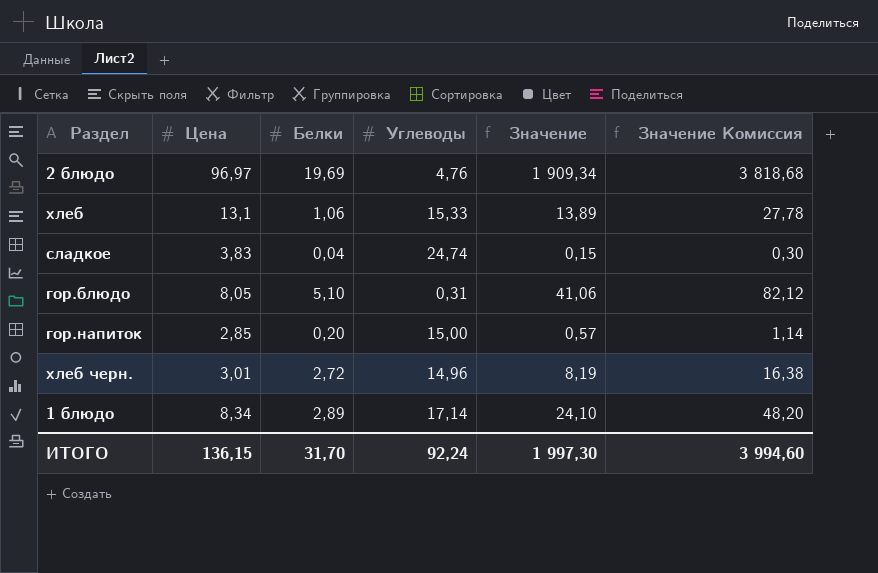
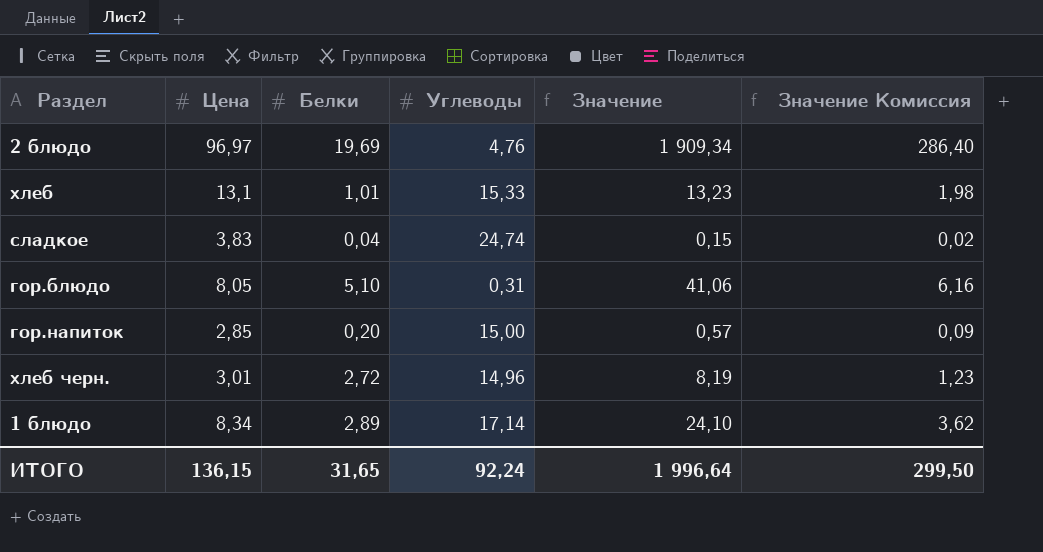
column Значение Комиссия | formula: [Значение] * 2 -> [Значение] * 0,15
хлеб | Белки: 1,06 -> 1,01
хлеб | Значение: 13,89 -> 13,23
ИТОГО | Белки: 31,70 -> 31,65
ИТОГО | Значение: 1 997,30 -> 1 996,64
ИТОГО | Значение Комиссия: 3 994,60 -> 299,50

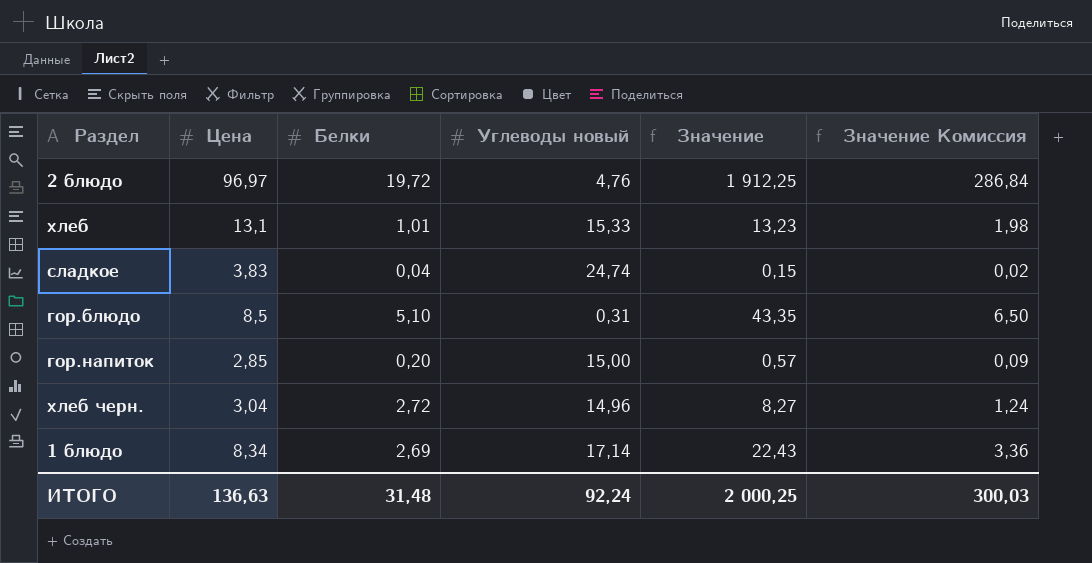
column name: Углеводы -> Углеводы новый
2 блюдо | Белки: 19,69 -> 19,72
2 блюдо | Значение: 1 909,34 -> 1 912,25
2 блюдо | Значение Комиссия: 286,40 -> 286,84
гор.блюдо | Цена: 8,05 -> 8,5
гор.блюдо | Значение: 41,06 -> 43,35
гор.блюдо | Значение Комиссия: 6,16 -> 6,50
хлеб черн. | Цена: 3,01 -> 3,04
хлеб черн. | Значение: 8,19 -> 8,27
хлеб черн. | Значение Комиссия: 1,23 -> 1,24
1 блюдо | Белки: 2,89 -> 2,69
1 блюдо | Значение: 24,10 -> 22,43
1 блюдо | Значение Комиссия: 3,62 -> 3,36
ИТОГО | Цена: 136,15 -> 136,63
ИТОГО | Белки: 31,65 -> 31,48
ИТОГО | Значение: 1 996,64 -> 2 000,25
ИТОГО | Значение Комиссия: 299,50 -> 300,03

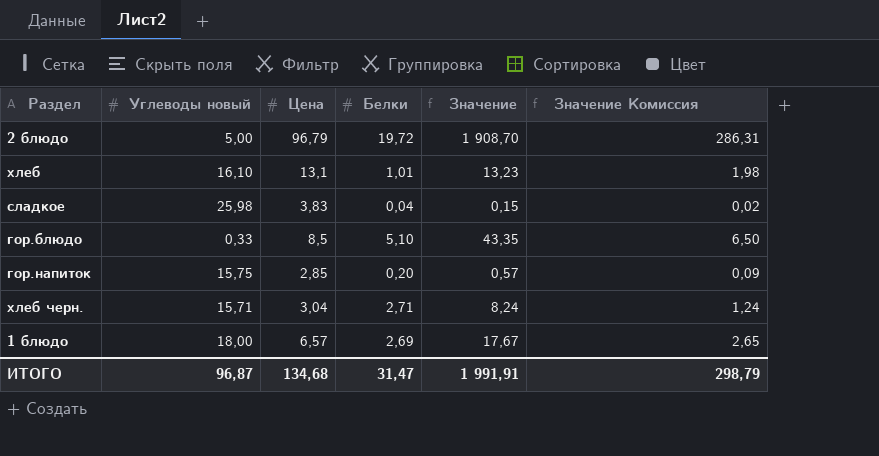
column Углеводы новый | position: 4 -> 2
2 блюдо | Углеводы новый: 4,76 -> 5,00
2 блюдо | Цена: 96,97 -> 96,79
2 блюдо | Значение: 1 912,25 -> 1 908,70
2 блюдо | Значение Комиссия: 286,84 -> 286,31
хлеб | Углеводы новый: 15,33 -> 16,10
сладкое | Углеводы новый: 24,74 -> 25,98
гор.блюдо | Углеводы новый: 0,31 -> 0,33
гор.напиток | Углеводы новый: 15,00 -> 15,75
хлеб черн. | Углеводы новый: 14,96 -> 15,71
хлеб черн. | Белки: 2,72 -> 2,71
хлеб черн. | Значение: 8,27 -> 8,24
1 блюдо | Углеводы новый: 17,14 -> 18,00
1 блюдо | Цена: 8,34 -> 6,57
1 блюдо | Значение: 22,43 -> 17,67
1 блюдо | Значение Комиссия: 3,36 -> 2,65
ИТОГО | Углеводы новый: 92,24 -> 96,87
ИТОГО | Цена: 136,63 -> 134,68
ИТОГО | Белки: 31,48 -> 31,47
ИТОГО | Значение: 2 000,25 -> 1 991,91
ИТОГО | Значение Комиссия: 300,03 -> 298,79

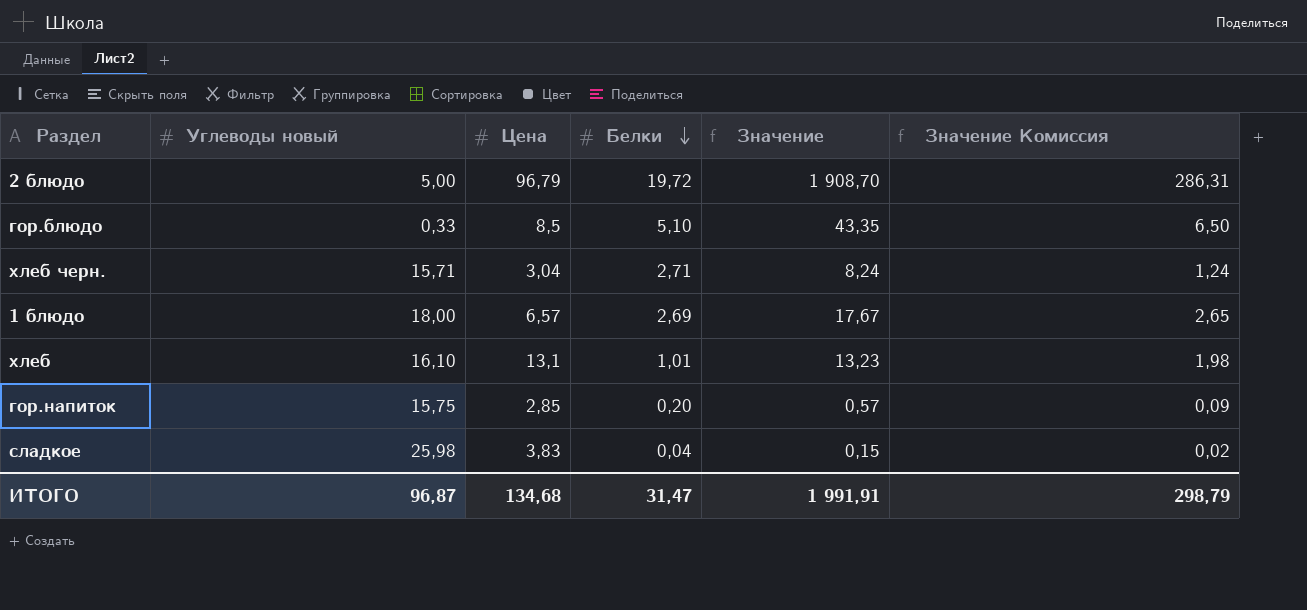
row order: none -> Белки descending

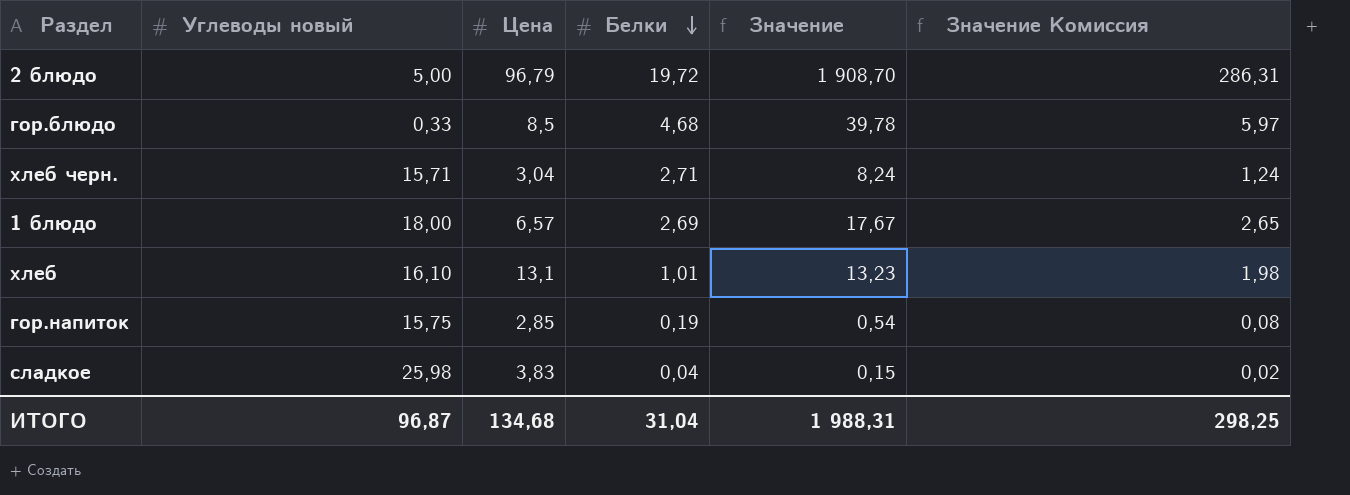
гор.блюдо | Белки: 5,10 -> 4,68
гор.блюдо | Значение: 43,35 -> 39,78
гор.блюдо | Значение Комиссия: 6,50 -> 5,97
гор.напиток | Белки: 0,20 -> 0,19
гор.напиток | Значение: 0,57 -> 0,54
гор.напиток | Значение Комиссия: 0,09 -> 0,08
ИТОГО | Белки: 31,47 -> 31,04
ИТОГО | Значение: 1 991,91 -> 1 988,31
ИТОГО | Значение Комиссия: 298,79 -> 298,25

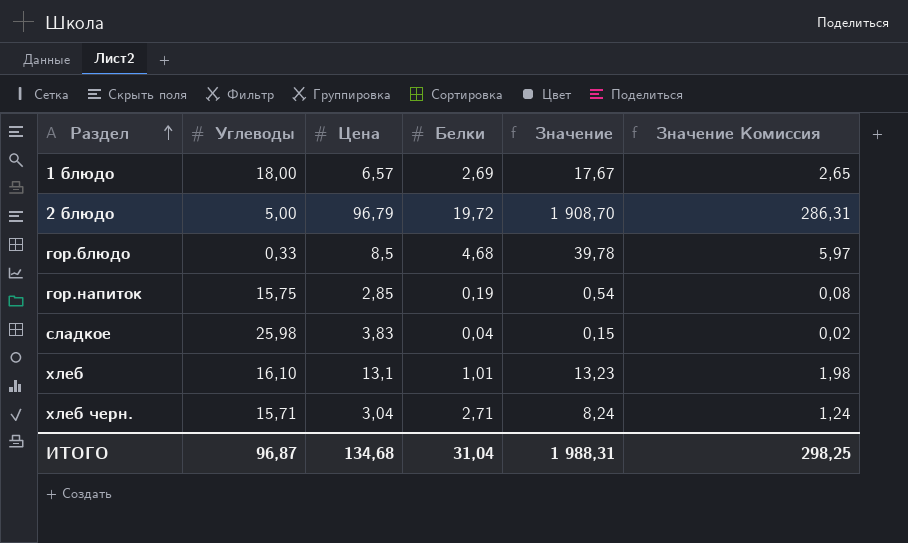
row order: Белки descending -> Раздел ascending
column name: Углеводы новый -> Углеводы

